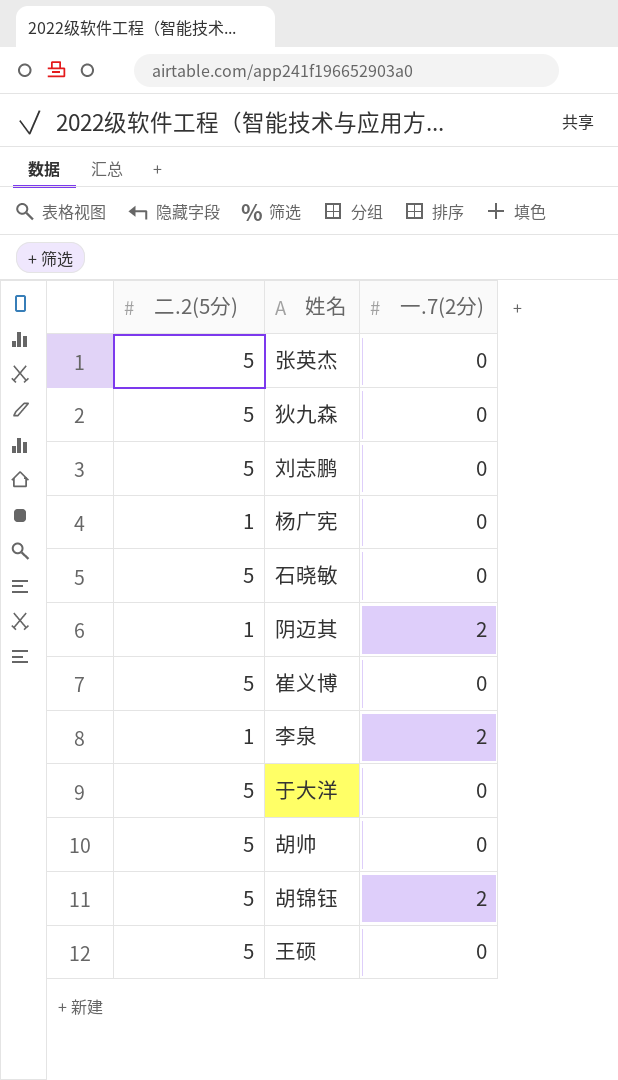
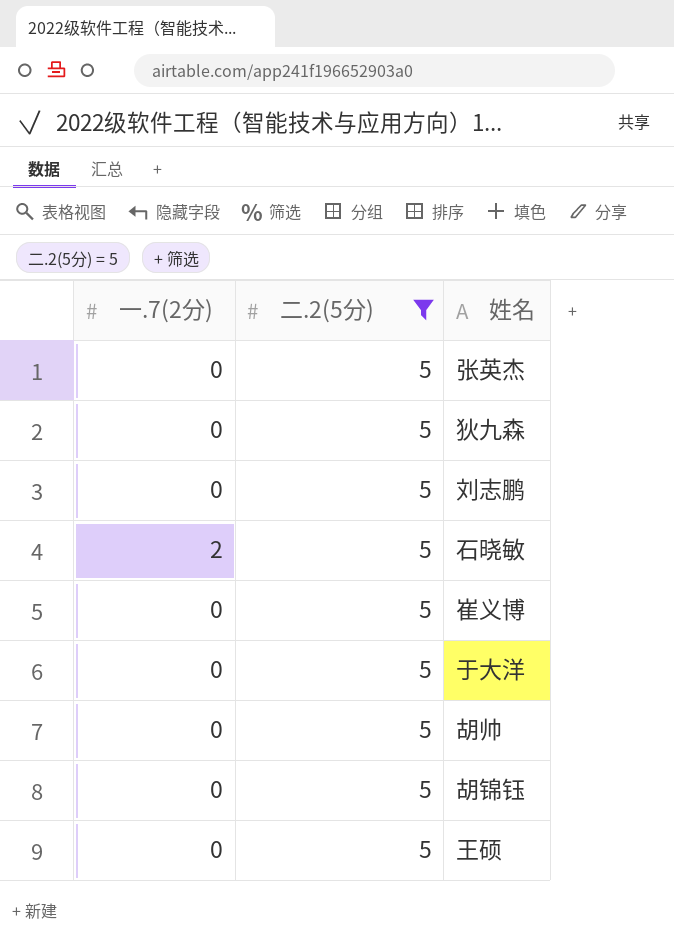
filter: none -> 二.2(5分) = 5
column 一.7(2分) | position: 3 -> 1
石晓敏 | 一.7(2分): 0 -> 2
胡锦钰 | 一.7(2分): 2 -> 0

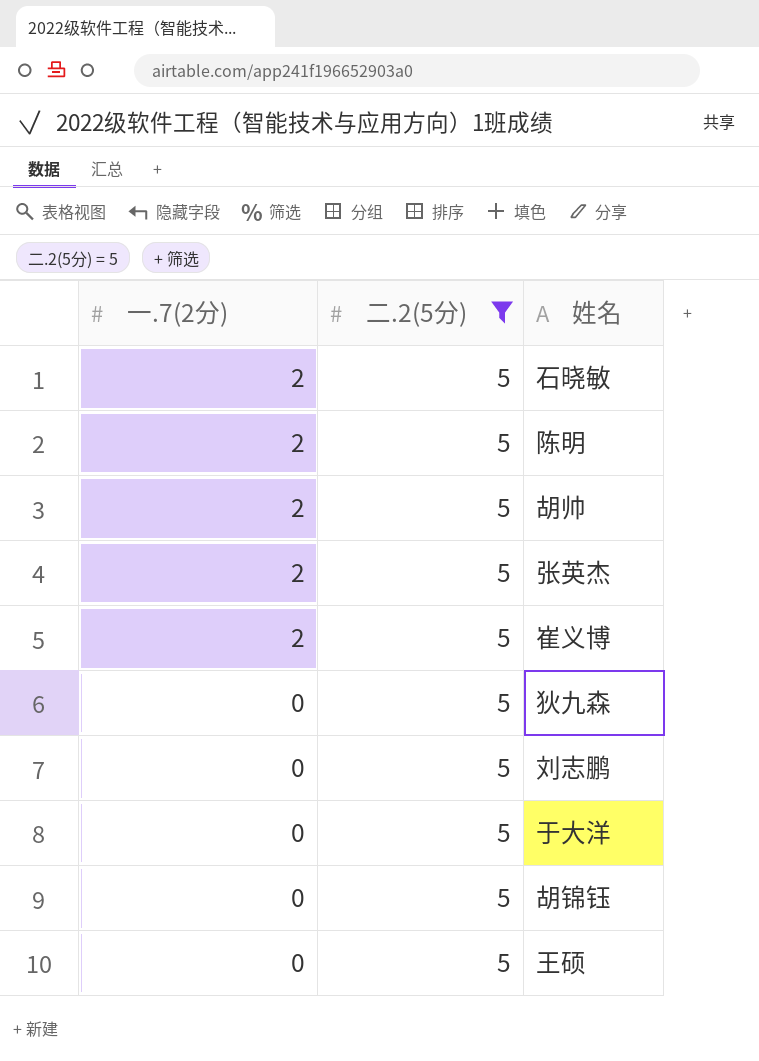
row order: none -> 一.7(2分) descending
row 陈明: none -> 2 | 5
胡帅 | 一.7(2分): 0 -> 2
张英杰 | 一.7(2分): 0 -> 2
崔义博 | 一.7(2分): 0 -> 2

